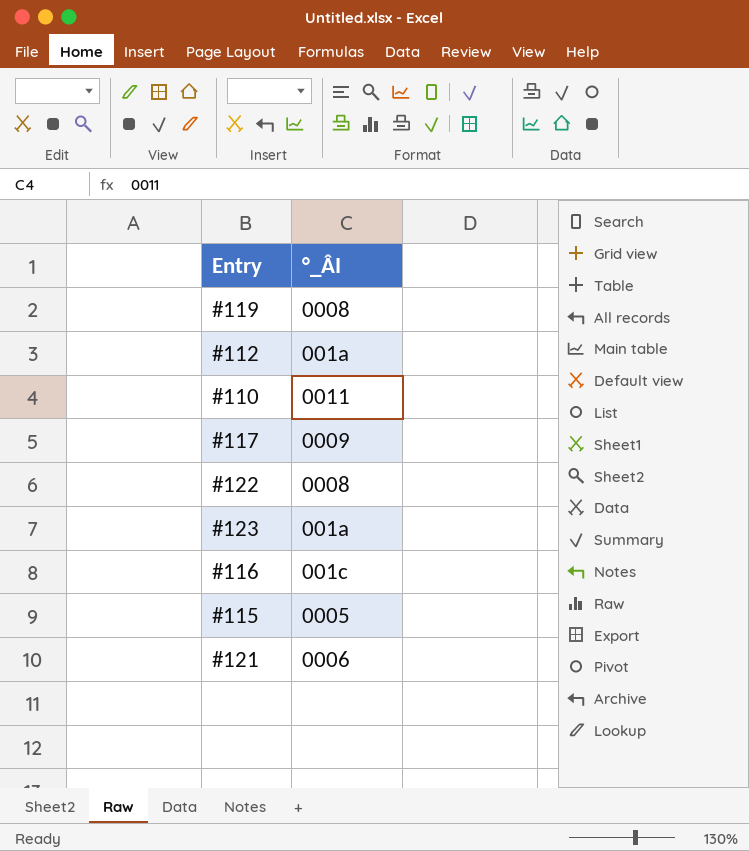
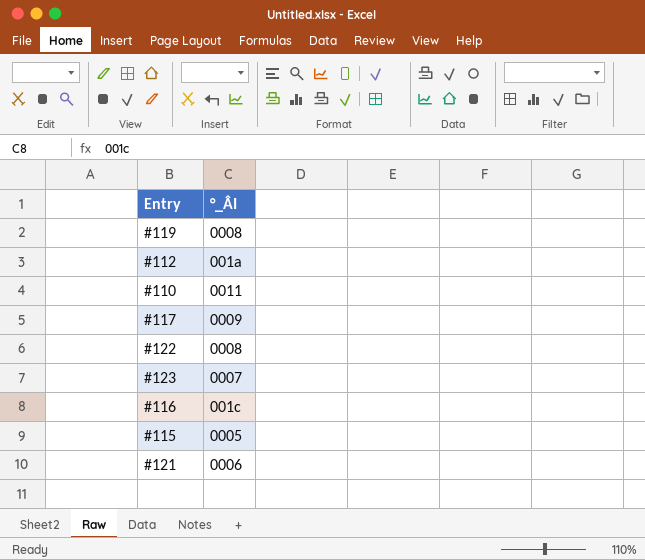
#123 | °_ÂI: 001a -> 0007

